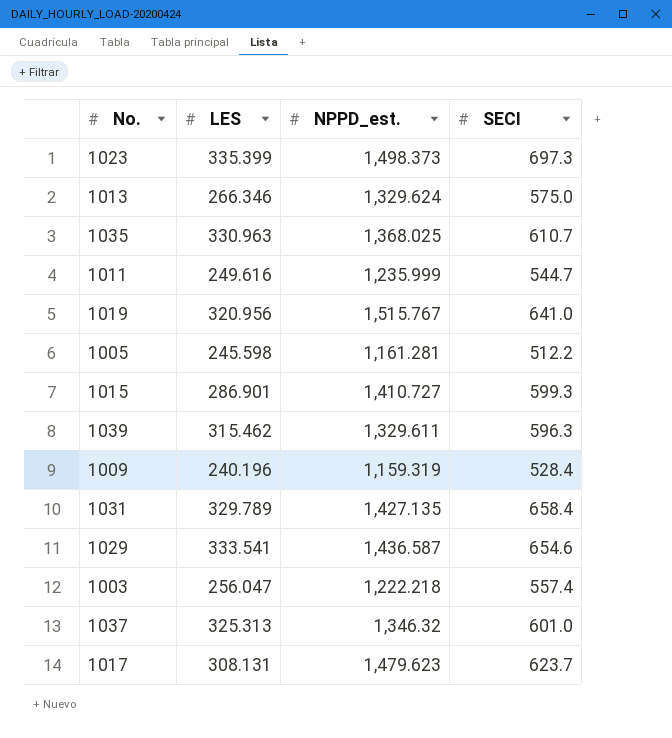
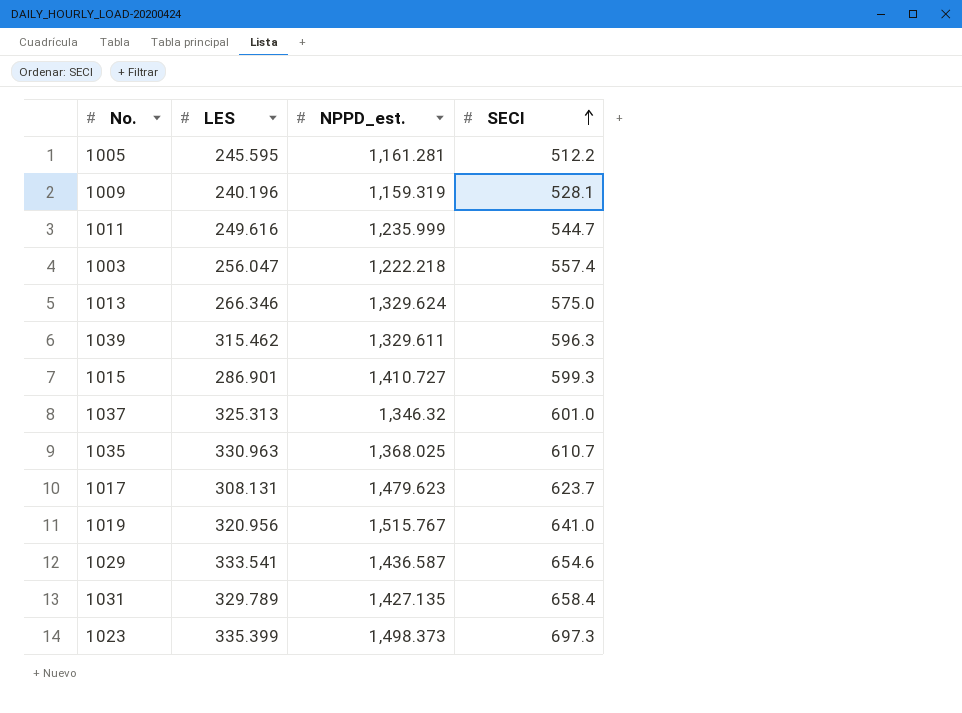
row order: none -> SECI ascending
1005 | LES: 245.598 -> 245.595
1009 | SECI: 528.4 -> 528.1

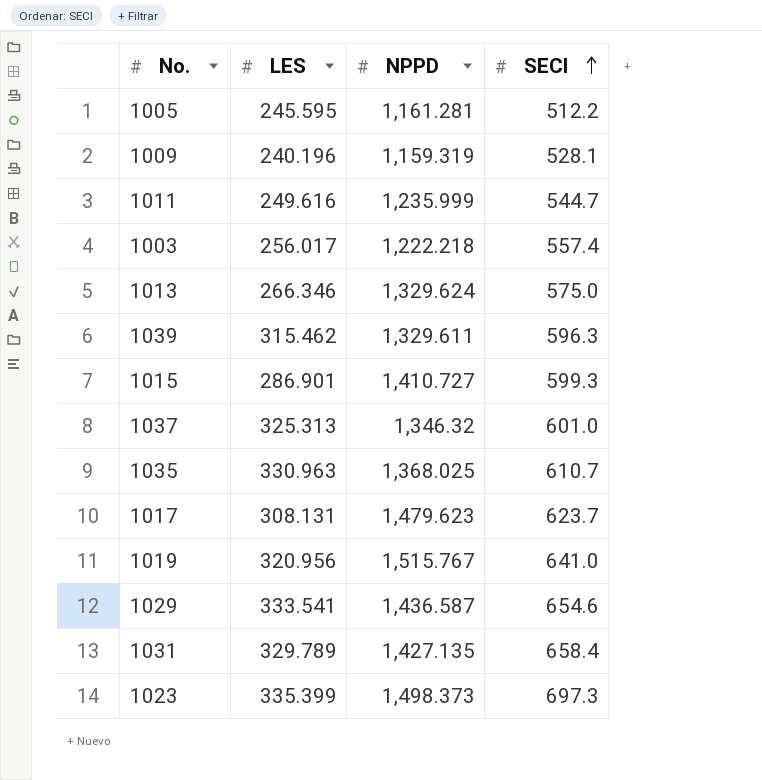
column name: NPPD_est. -> NPPD
1003 | LES: 256.047 -> 256.017

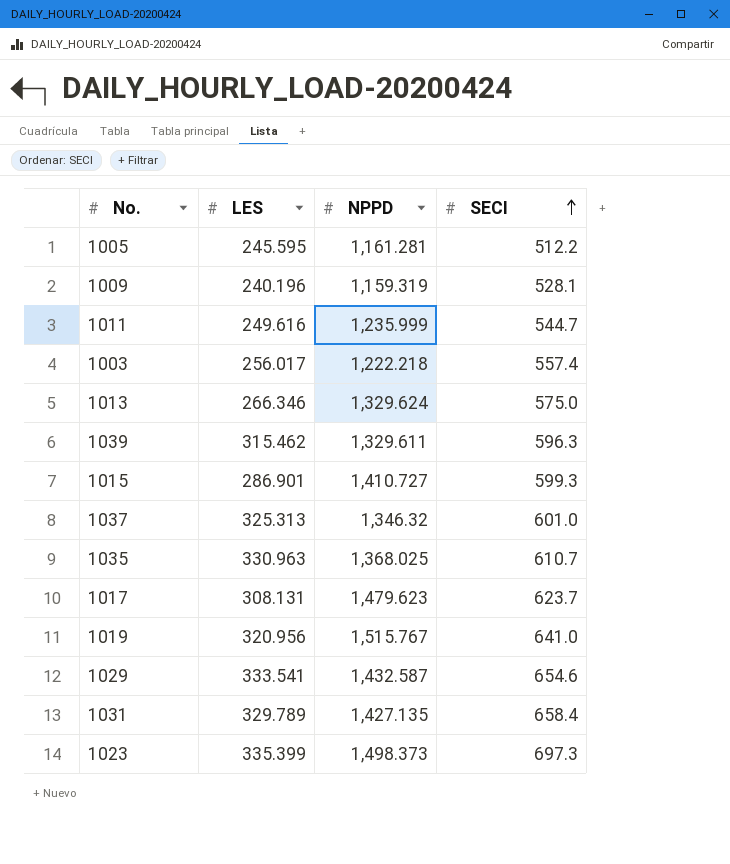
1029 | NPPD: 1,436.587 -> 1,432.587

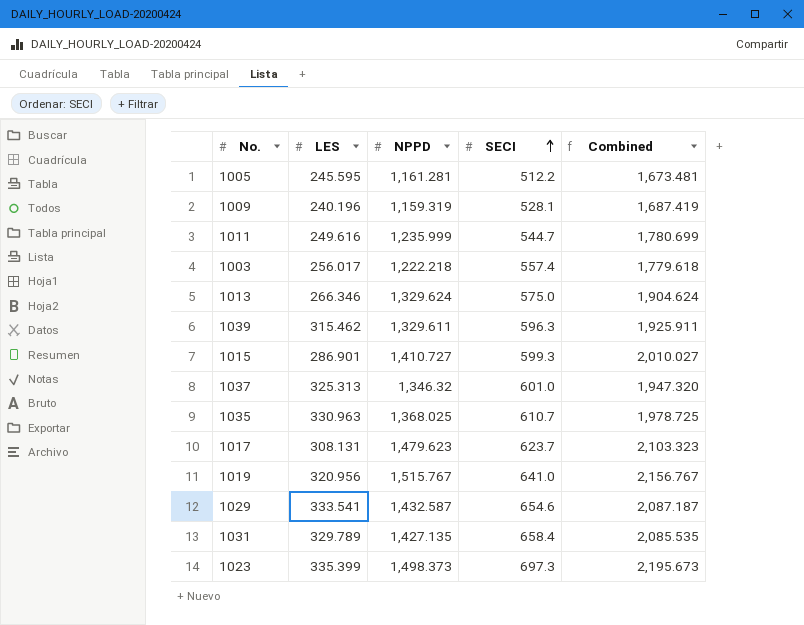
column Combined | formula: none -> [NPPD] + [SECI]

